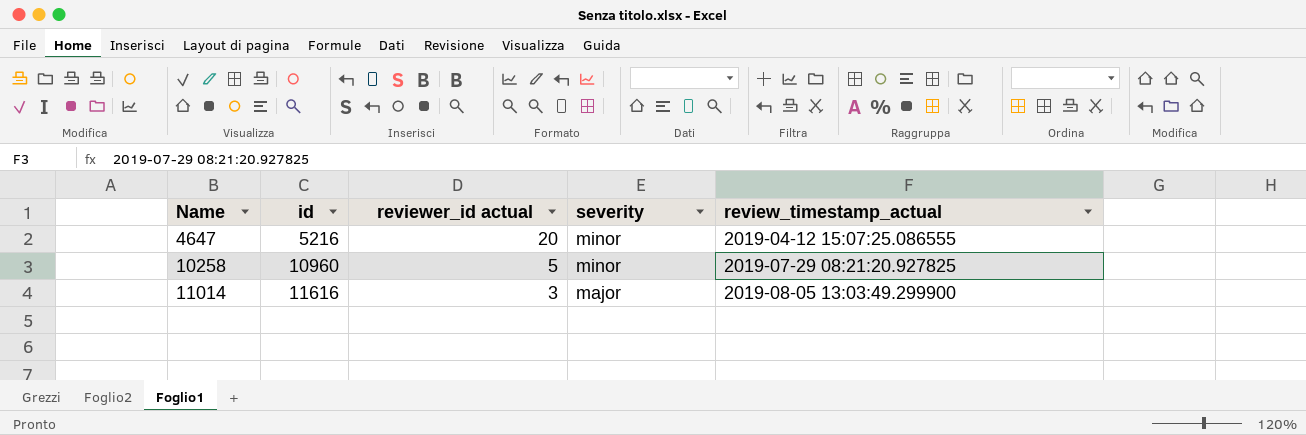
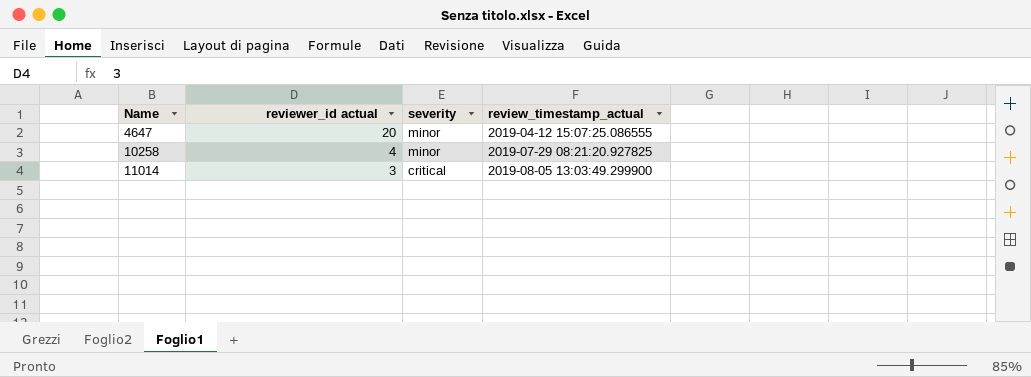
column id | position: 2 -> none
10258 | reviewer_id actual: 5 -> 4
11014 | severity: major -> critical

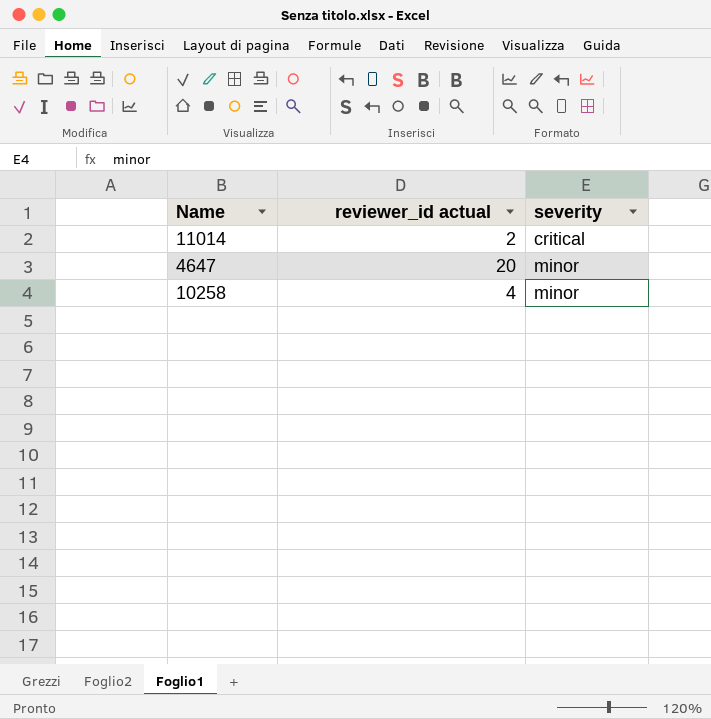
row order: Name ascending -> severity ascending
column review_timestamp_actual | position: 4 -> none
11014 | reviewer_id actual: 3 -> 2

